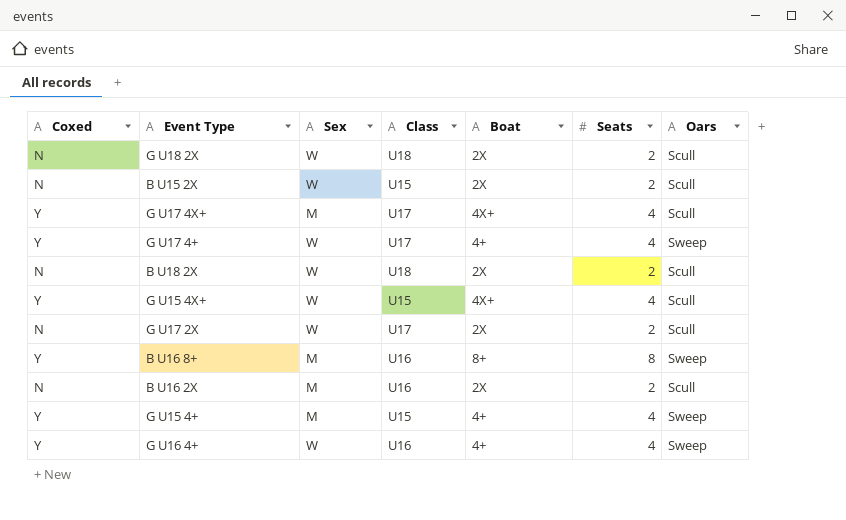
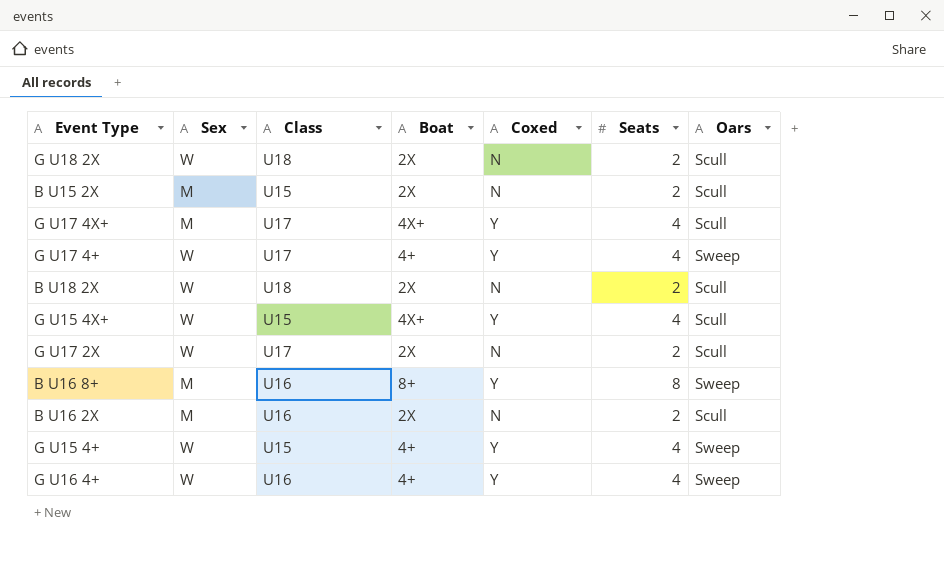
column Coxed | position: 1 -> 5
B U15 2X | Sex: W -> M
G U15 4+ | Sex: M -> W

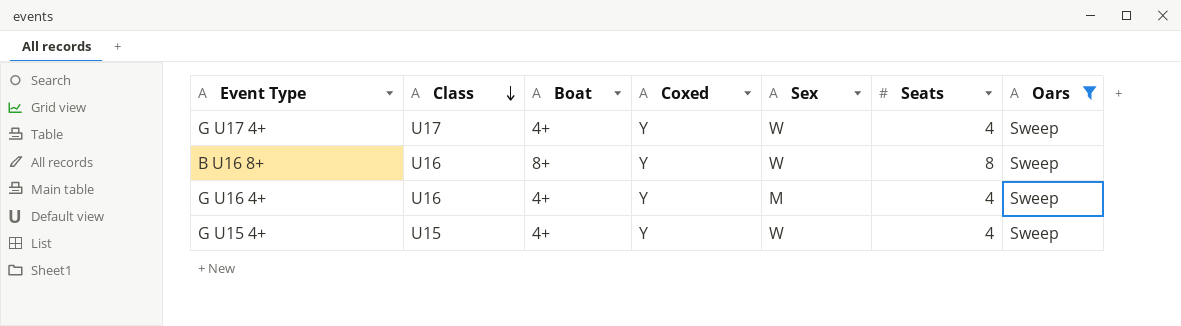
filter: none -> Oars = Sweep
row order: none -> Class descending
column Sex | position: 2 -> 5
B U16 8+ | Sex: M -> W
G U16 4+ | Sex: W -> M

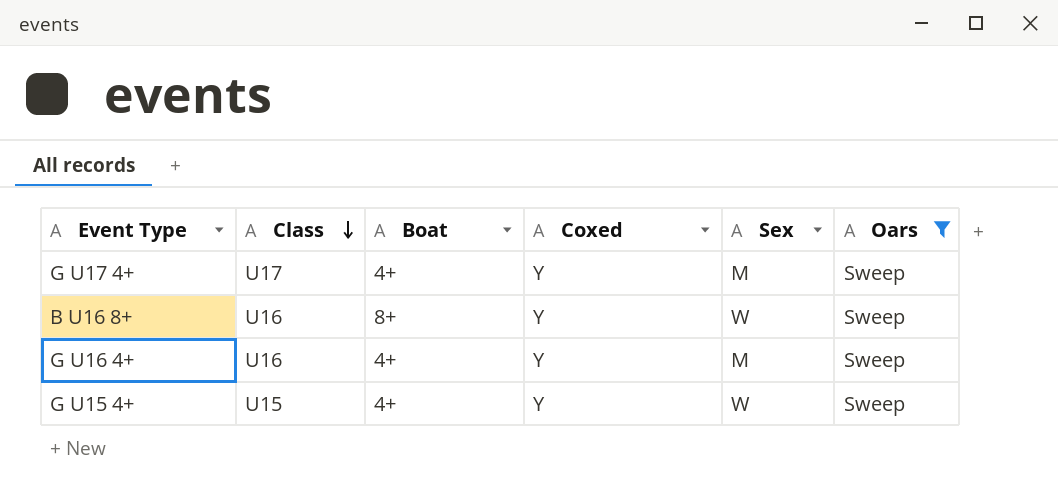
column Seats | position: 6 -> none
G U17 4+ | Sex: W -> M

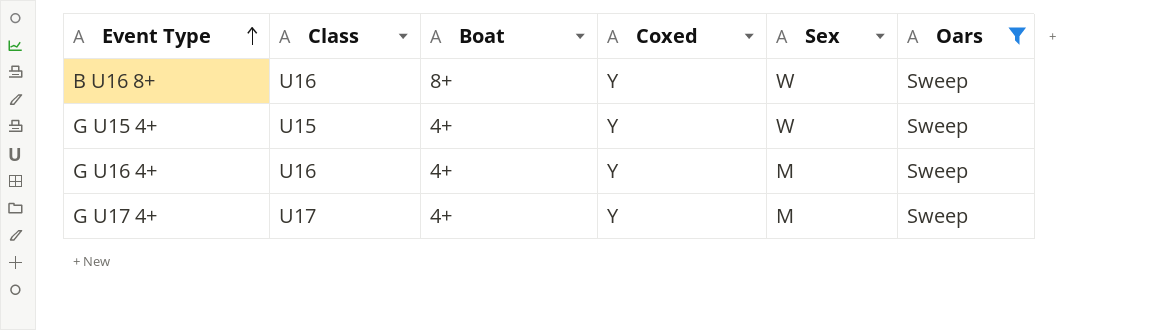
row order: Class descending -> Event Type ascending

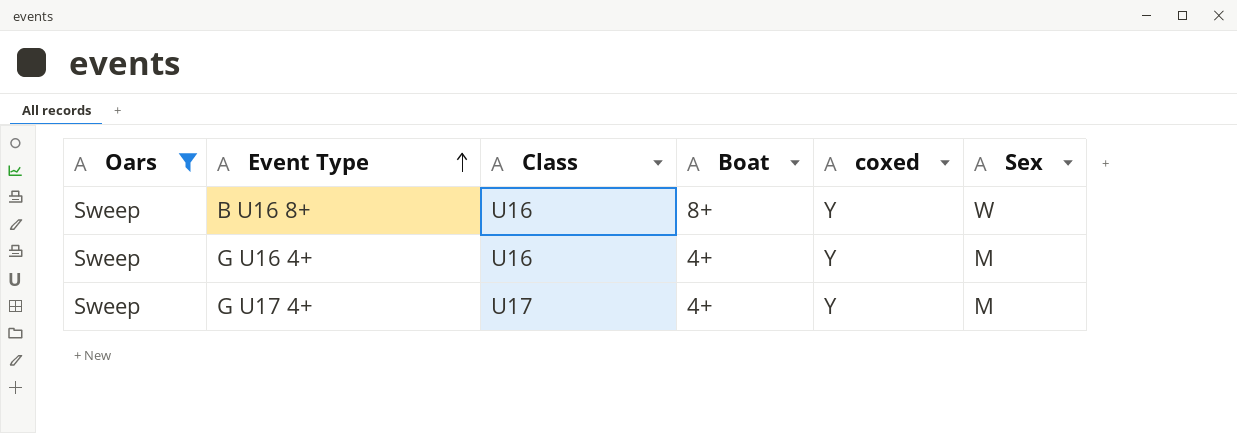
column Oars | position: 6 -> 1
column name: Coxed -> coxed
row G U15 4+: U15 | 4+ | Y | W | Sweep -> none

